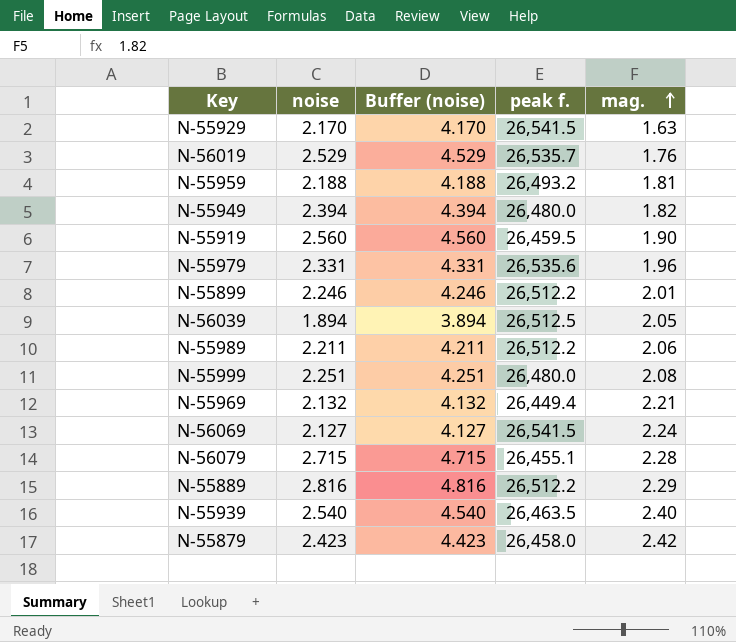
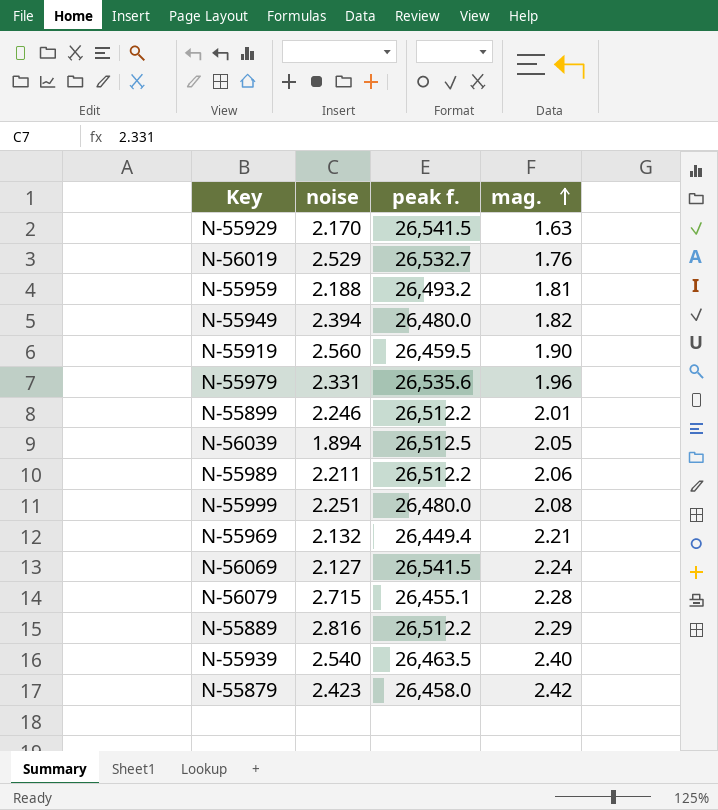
column Buffer (noise) | formula: [noise] + 2 -> none
N-56019 | peak f.: 26,535.7 -> 26,532.7

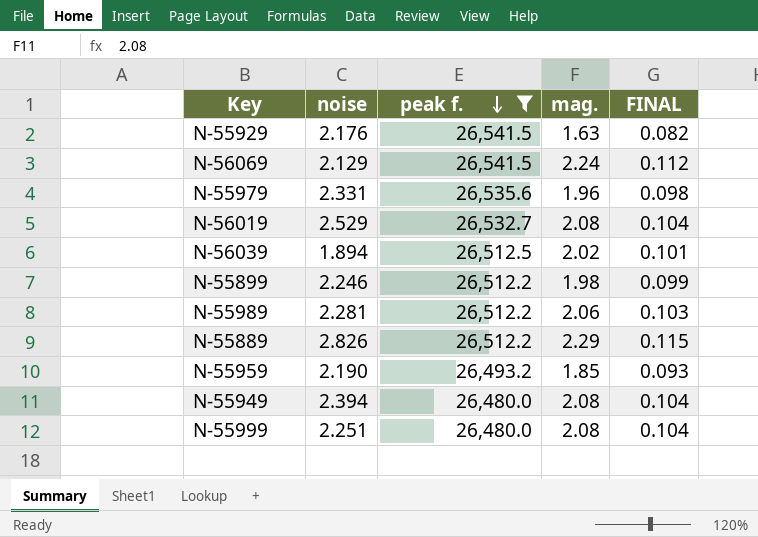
filter: none -> peak f. >= 26,480.0
row order: mag. ascending -> peak f. descending
column FINAL | formula: none -> [mag.] * 0.05
N-55929 | noise: 2.170 -> 2.176
N-56069 | noise: 2.127 -> 2.129
N-56019 | mag.: 1.76 -> 2.08
N-56039 | mag.: 2.05 -> 2.02
N-55899 | mag.: 2.01 -> 1.98
N-55989 | noise: 2.211 -> 2.281
N-55889 | noise: 2.816 -> 2.826
N-55959 | noise: 2.188 -> 2.190
N-55959 | mag.: 1.81 -> 1.85
N-55949 | mag.: 1.82 -> 2.08

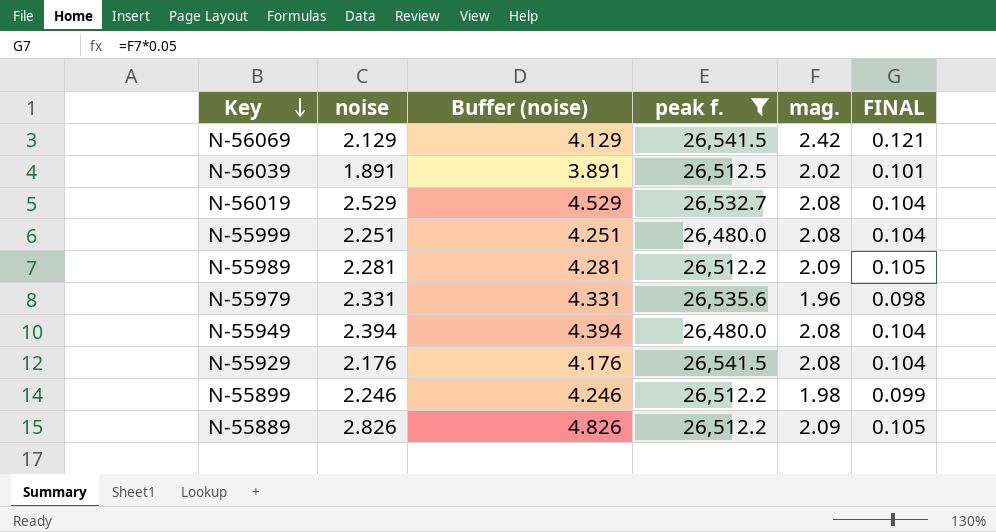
row order: peak f. descending -> Key descending
column Buffer (noise) | formula: none -> [noise] + 2
row N-55959: 2.190 | 26,493.2 | 1.85 | 0.093 -> none
N-56069 | mag.: 2.24 -> 2.42
N-56069 | FINAL: 0.112 -> 0.121
N-56039 | noise: 1.894 -> 1.891
N-55989 | mag.: 2.06 -> 2.09
N-55989 | FINAL: 0.103 -> 0.105
N-55929 | mag.: 1.63 -> 2.08
N-55929 | FINAL: 0.082 -> 0.104
N-55889 | mag.: 2.29 -> 2.09
N-55889 | FINAL: 0.115 -> 0.105

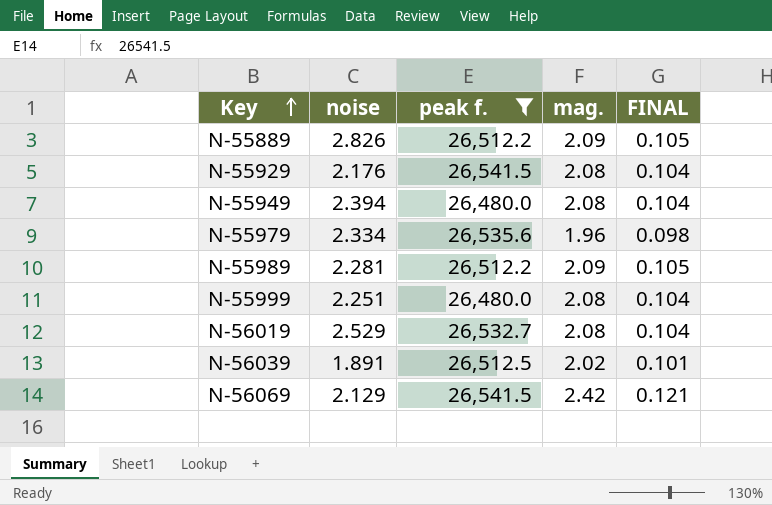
row order: Key descending -> Key ascending
column Buffer (noise) | formula: [noise] + 2 -> none
row N-55899: 2.246 | 4.246 | 26,512.2 | 1.98 | 0.099 -> none
N-55979 | noise: 2.331 -> 2.334

